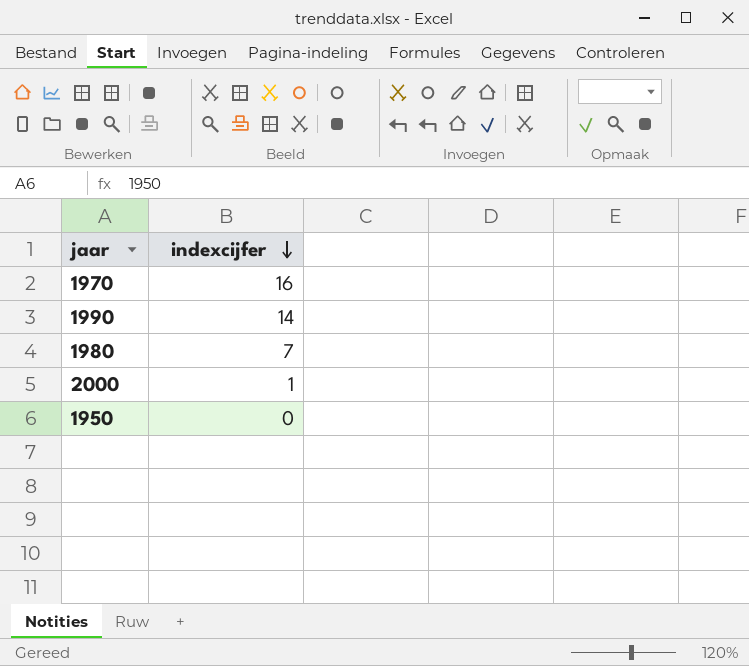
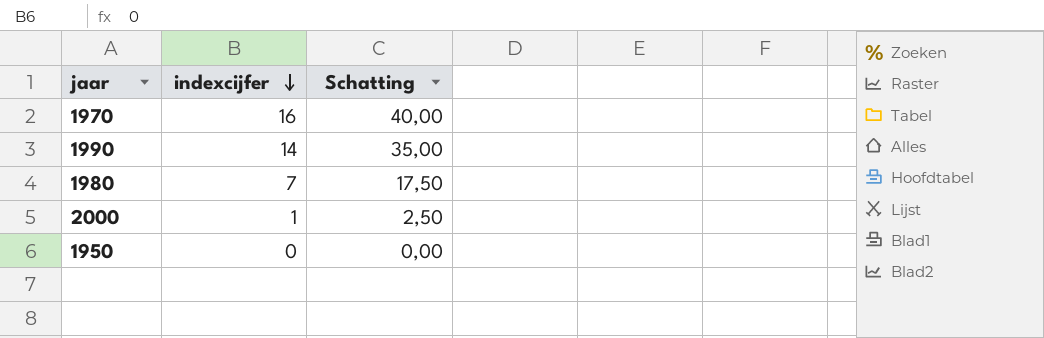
column Schatting | formula: none -> [indexcijfer] * 2,5

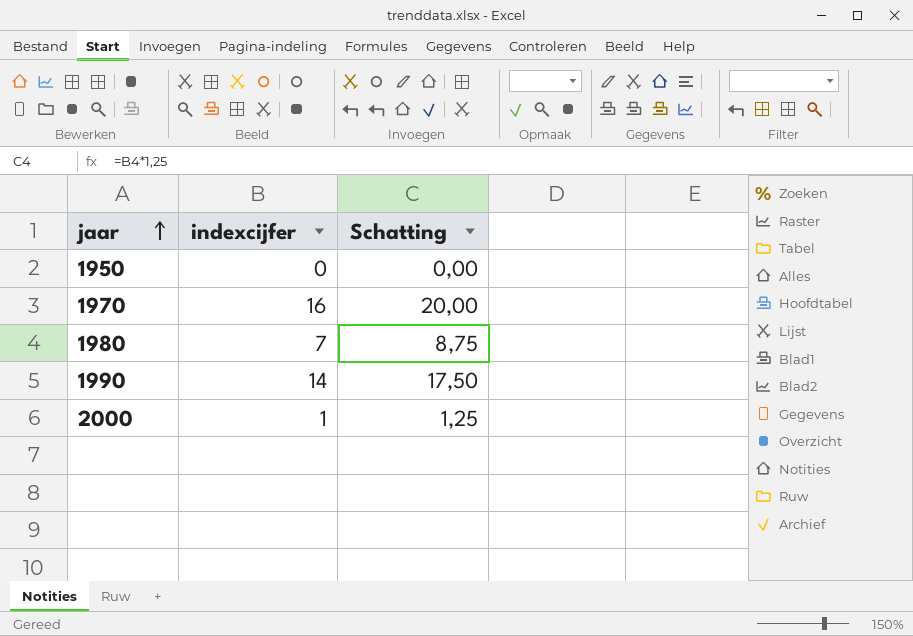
row order: indexcijfer descending -> jaar ascending
column Schatting | formula: [indexcijfer] * 2,5 -> [indexcijfer] * 1,25

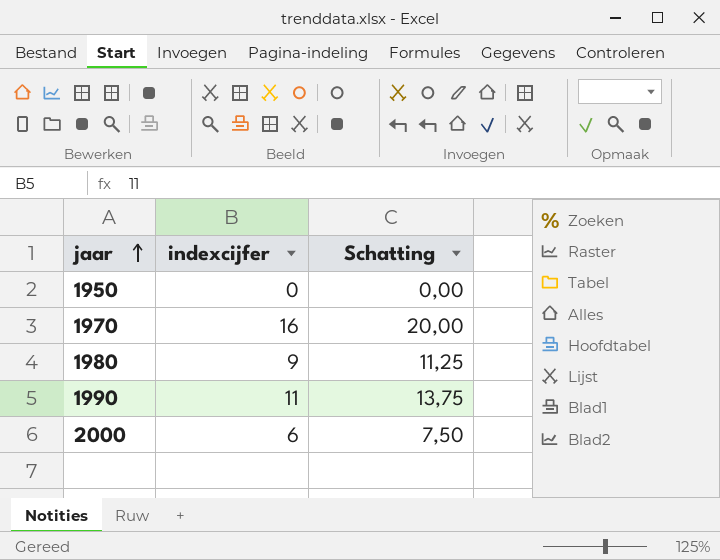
1980 | indexcijfer: 7 -> 9
1980 | Schatting: 8,75 -> 11,25
1990 | indexcijfer: 14 -> 11
1990 | Schatting: 17,50 -> 13,75
2000 | indexcijfer: 1 -> 6
2000 | Schatting: 1,25 -> 7,50

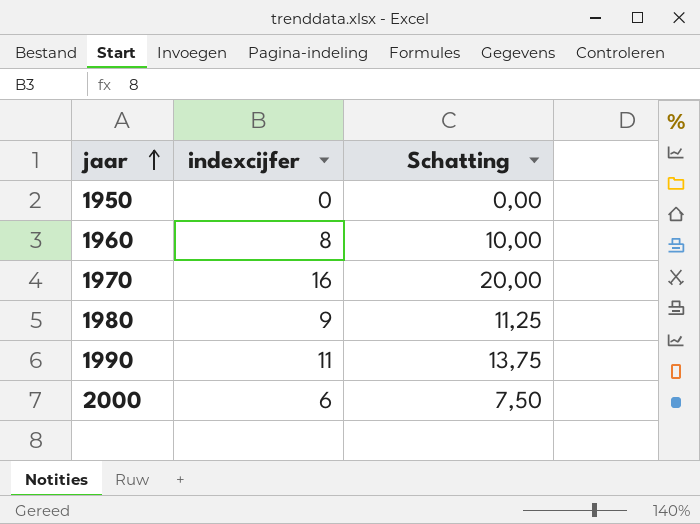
row 1960: none -> 8 | 10,00

